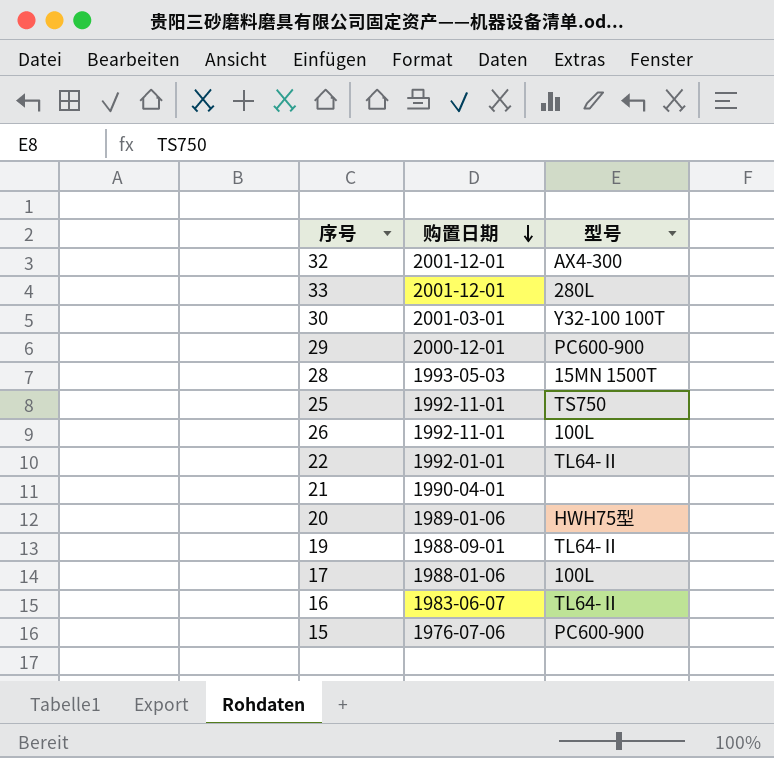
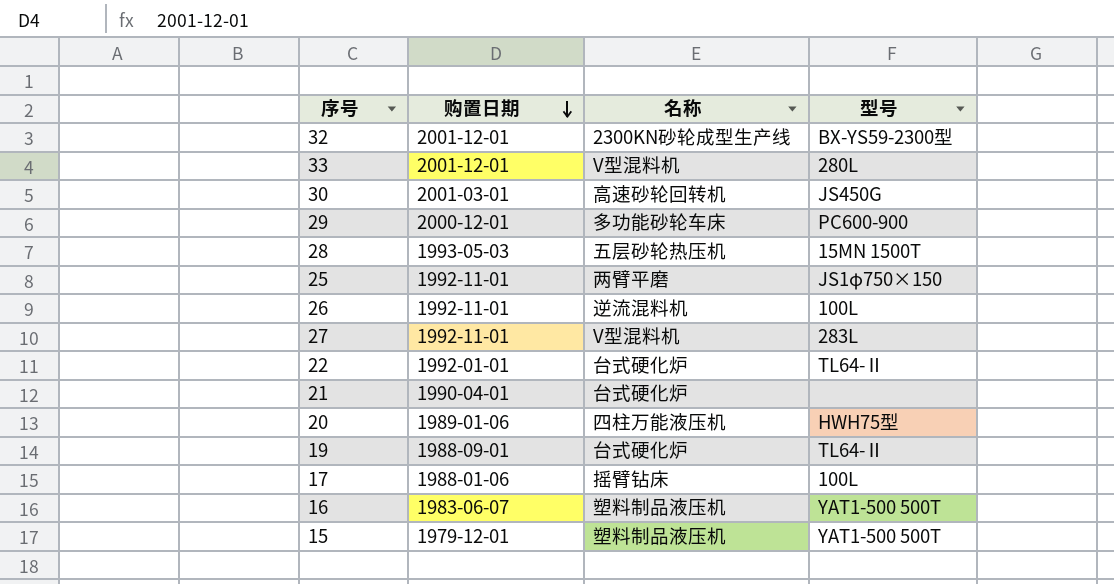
column 名称 | position: none -> 3
32 | 型号: AX4-300 -> BX-YS59-2300型
30 | 型号: Y32-100 100T -> JS450G
25 | 型号: TS750 -> JS1φ750×150
row 27: none -> 1992-11-01 | V型混料机 | 283L
16 | 型号: TL64-Ⅱ -> YAT1-500 500T
15 | 购置日期: 1976-07-06 -> 1979-12-01
15 | 型号: PC600-900 -> YAT1-500 500T

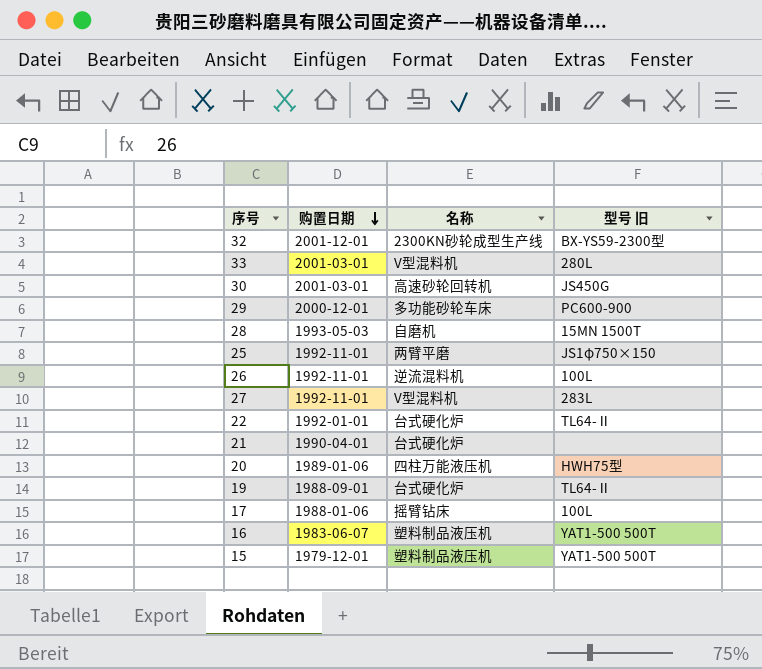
column name: 型号 -> 型号 旧
33 | 购置日期: 2001-12-01 -> 2001-03-01
28 | 名称: 五层砂轮热压机 -> 自磨机

